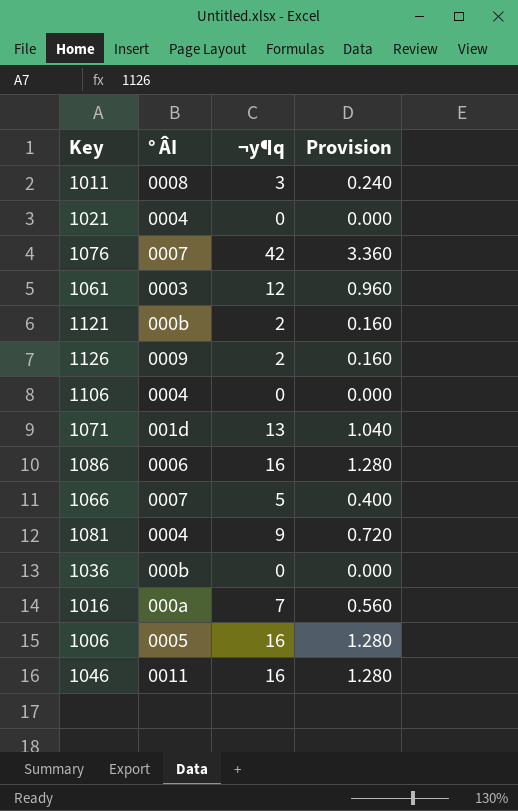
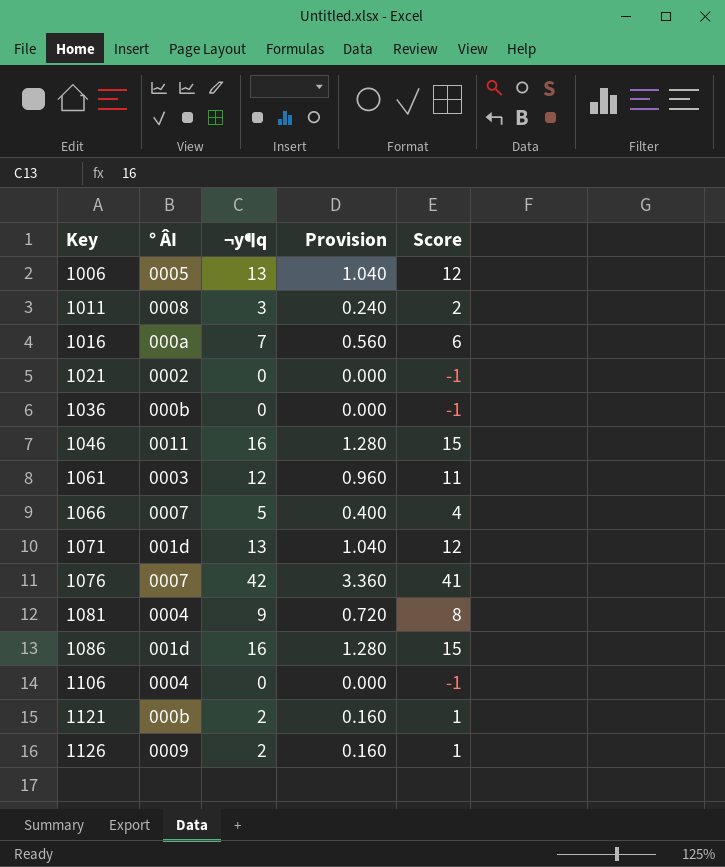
row order: none -> Key ascending
column Score | formula: none -> [¬y¶q] - 1
1006 | ¬y¶q: 16 -> 13
1006 | Provision: 1.280 -> 1.040
1021 | ° ÂI: 0004 -> 0002
1086 | ° ÂI: 0006 -> 001d

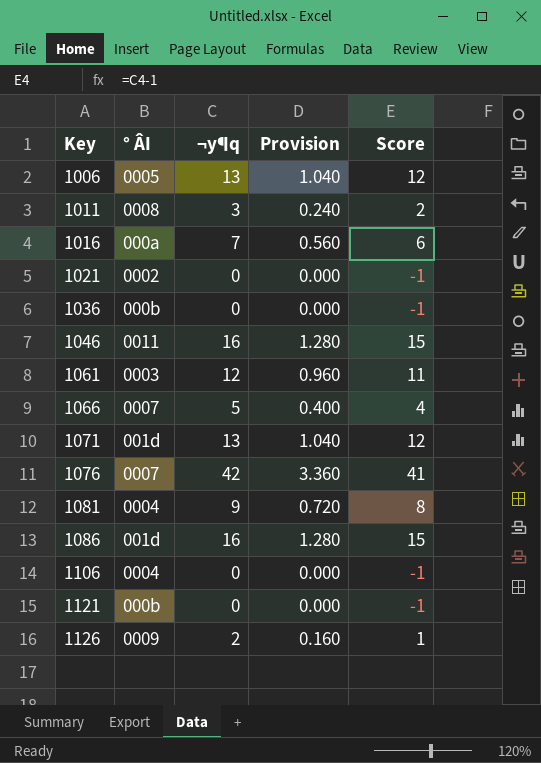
1121 | ¬y¶q: 2 -> 0
1121 | Provision: 0.160 -> 0.000
1121 | Score: 1 -> -1

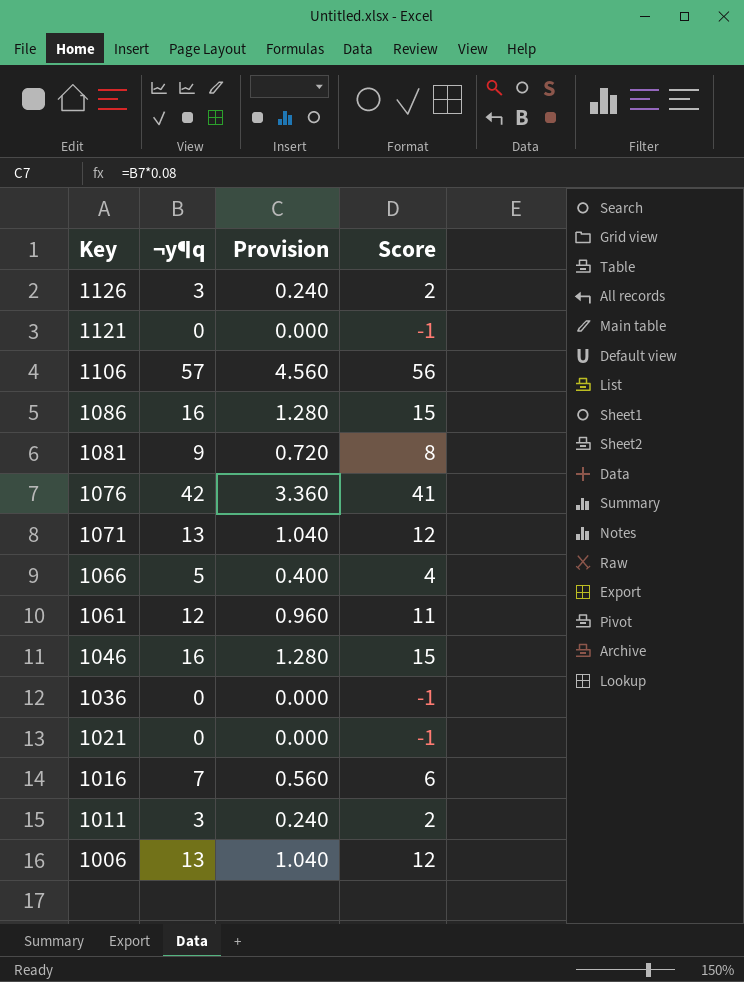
row order: Key ascending -> Key descending
column ° ÂI | position: 2 -> none
1126 | ¬y¶q: 2 -> 3
1126 | Provision: 0.160 -> 0.240
1126 | Score: 1 -> 2
1106 | ¬y¶q: 0 -> 57
1106 | Provision: 0.000 -> 4.560
1106 | Score: -1 -> 56

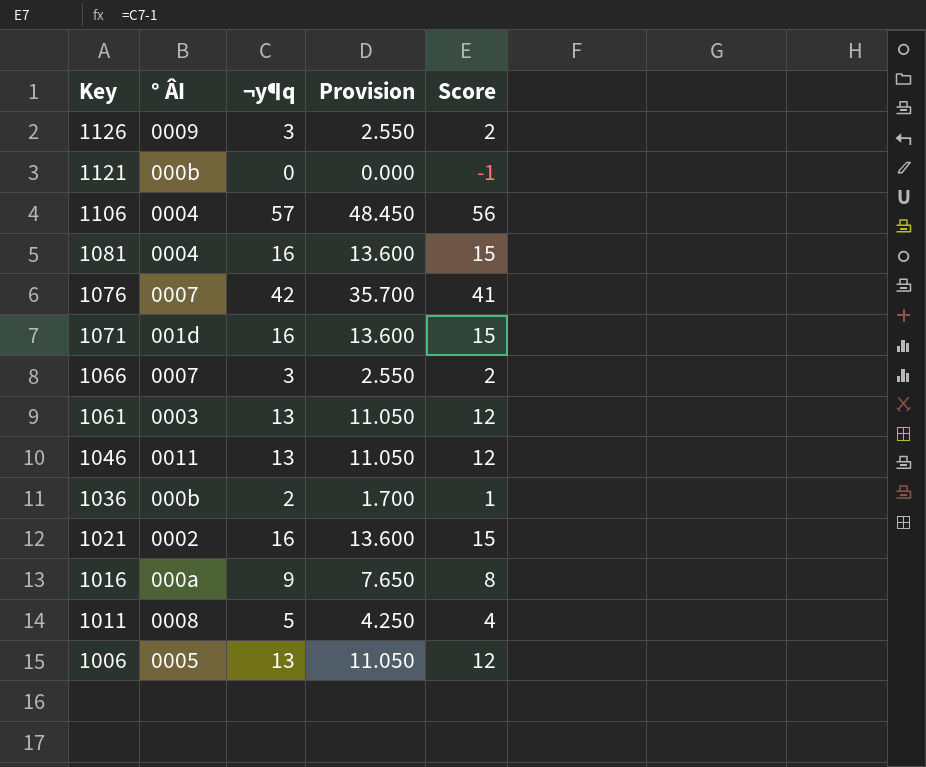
column ° ÂI | position: none -> 2
column Provision | formula: [¬y¶q] * 0.08 -> [¬y¶q] * 0.85
row 1086: 16 | 1.280 | 15 -> none
1081 | ¬y¶q: 9 -> 16
1081 | Score: 8 -> 15
1071 | ¬y¶q: 13 -> 16
1071 | Score: 12 -> 15
1066 | ¬y¶q: 5 -> 3
1066 | Score: 4 -> 2
1061 | ¬y¶q: 12 -> 13
1061 | Score: 11 -> 12
1046 | ¬y¶q: 16 -> 13
1046 | Score: 15 -> 12
1036 | ¬y¶q: 0 -> 2
1036 | Score: -1 -> 1
1021 | ¬y¶q: 0 -> 16
1021 | Score: -1 -> 15
1016 | ¬y¶q: 7 -> 9
1016 | Score: 6 -> 8
1011 | ¬y¶q: 3 -> 5
1011 | Score: 2 -> 4

